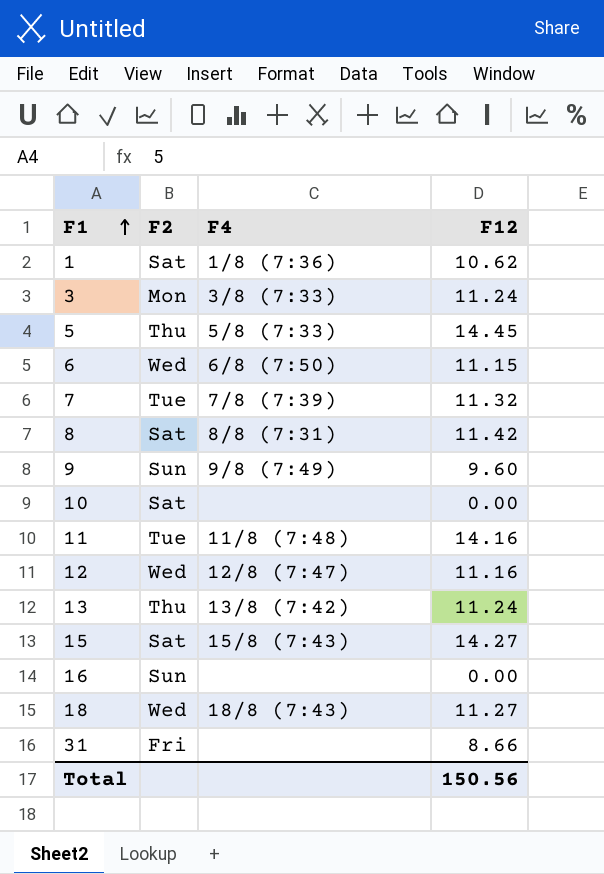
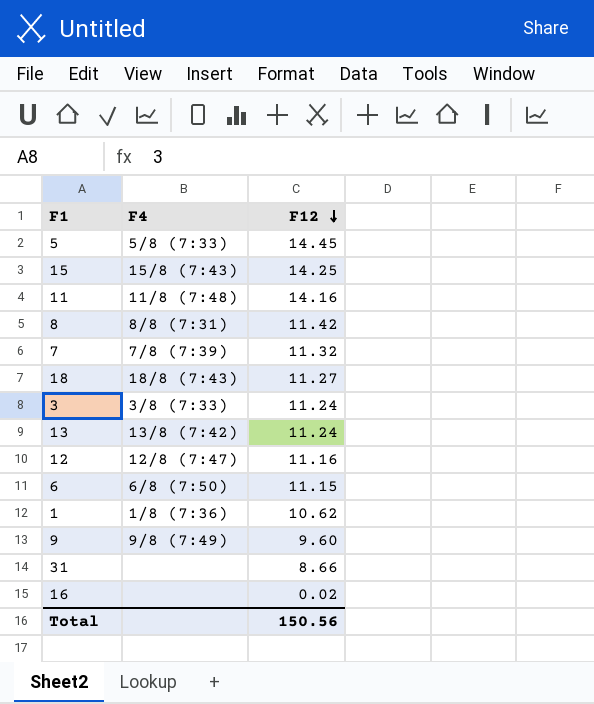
row order: F1 ascending -> F12 descending
column F2 | position: 2 -> none
row 10: Sat | none | 0.00 -> none
15 | F12: 14.27 -> 14.25
16 | F12: 0.00 -> 0.02

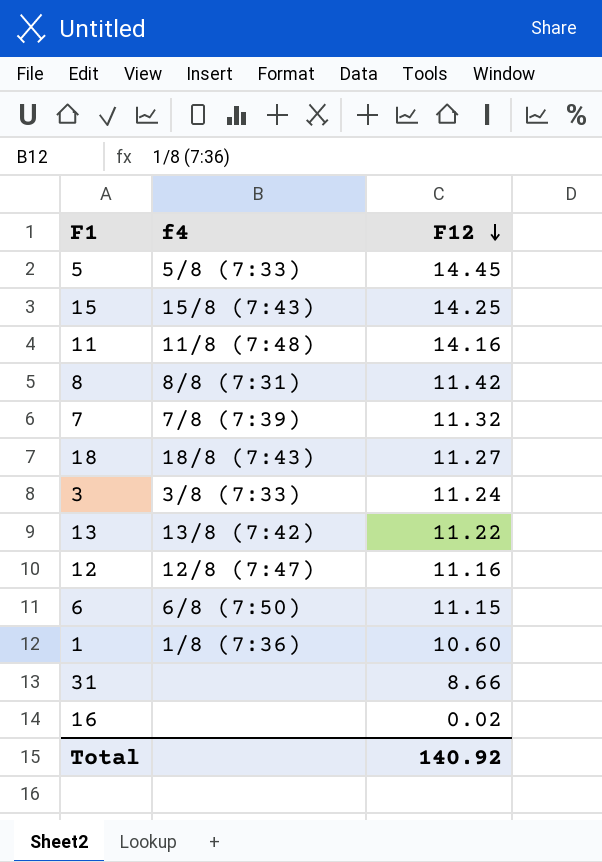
column name: F4 -> f4
row 9: 9/8 (7:49) | 9.60 -> none
13 | F12: 11.24 -> 11.22
1 | F12: 10.62 -> 10.60
Total | F12: 150.56 -> 140.92

